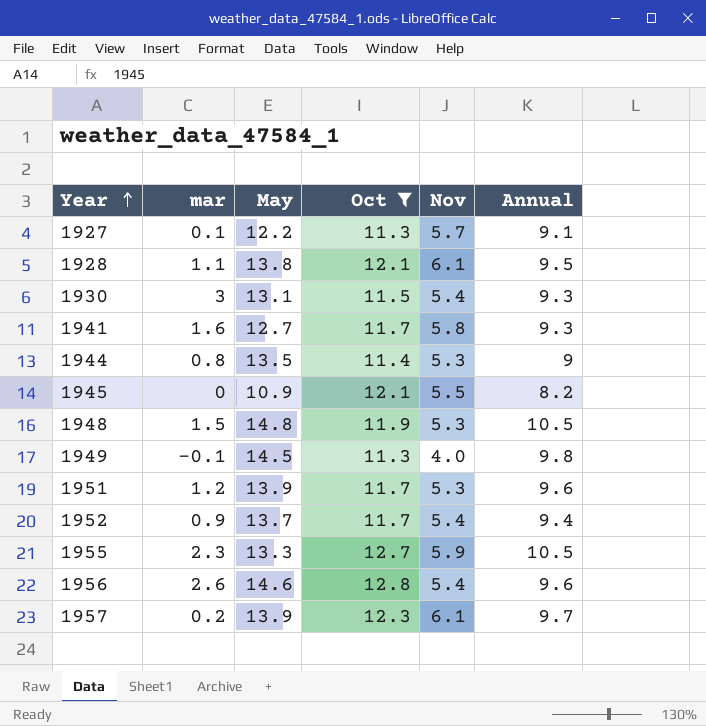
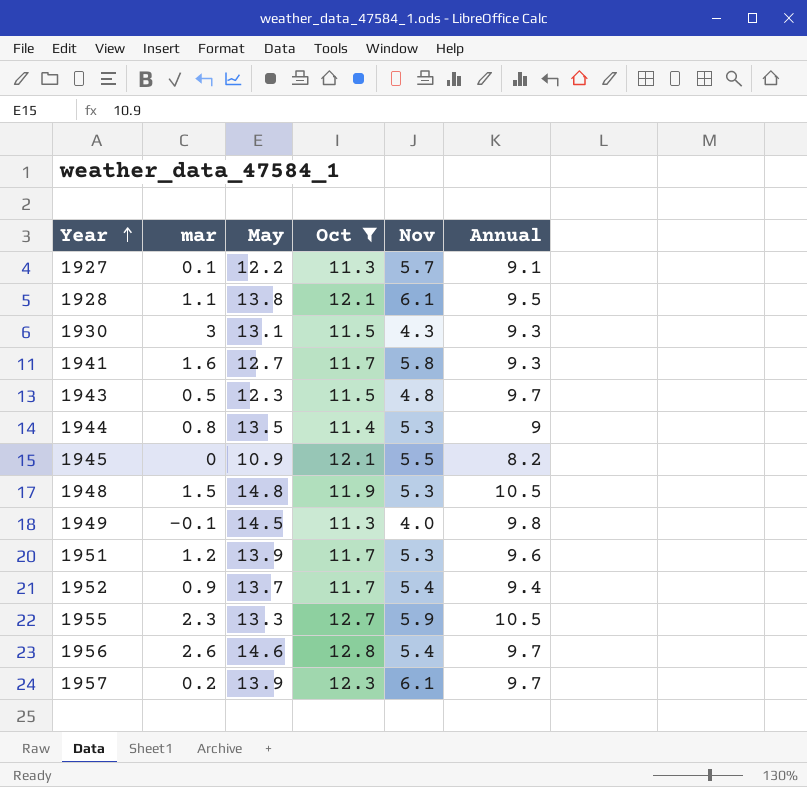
1930 | Nov: 5.4 -> 4.3
row 1943: none -> 0.5 | 12.3 | 11.5 | 4.8 | 9.7
1956 | Annual: 9.6 -> 9.7

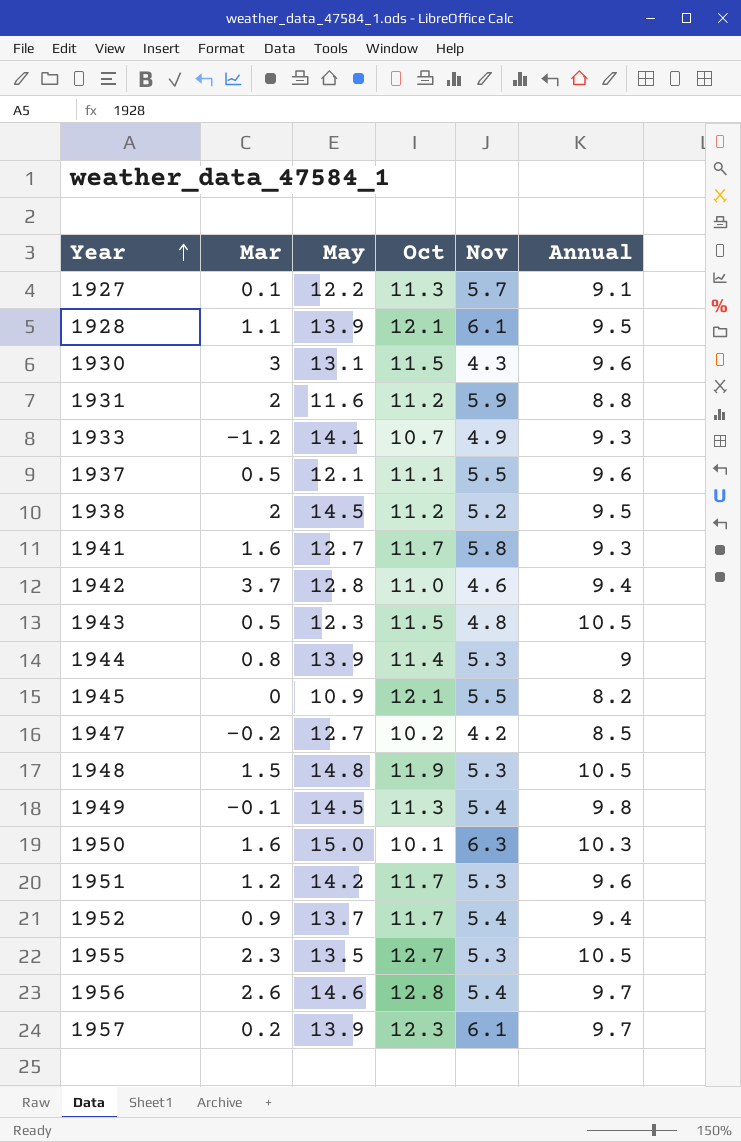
filter: Oct >= 11.3 -> none
column name: mar -> Mar
1928 | May: 13.8 -> 13.9
1930 | Annual: 9.3 -> 9.6
1943 | Annual: 9.7 -> 10.5
1944 | May: 13.5 -> 13.9
1949 | Nov: 4.0 -> 5.4
1951 | May: 13.9 -> 14.2
1955 | May: 13.3 -> 13.5
1955 | Nov: 5.9 -> 5.3

